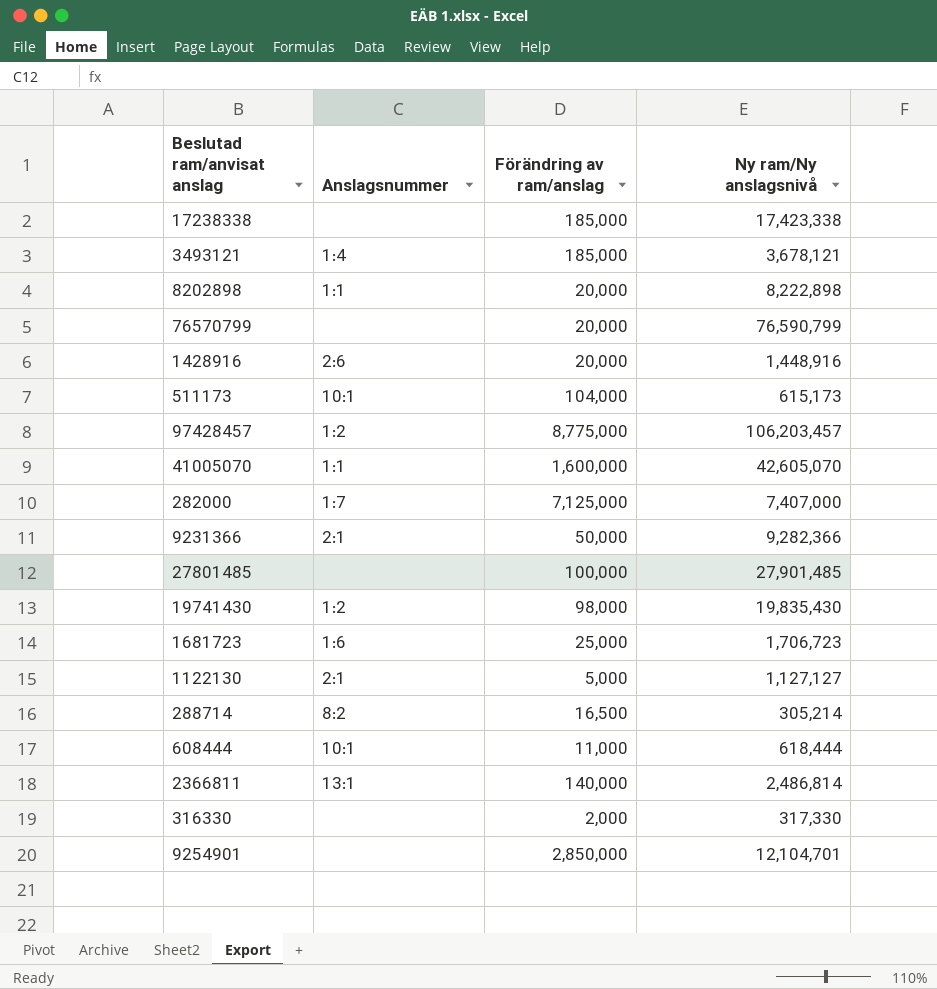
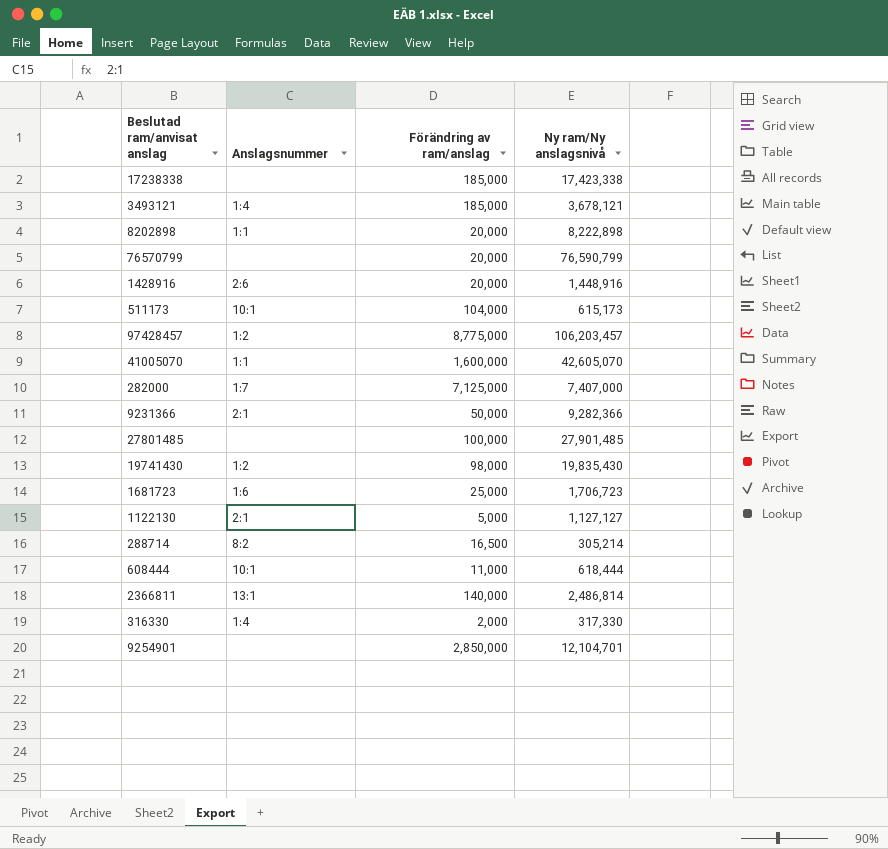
316330 | Anslagsnummer: none -> 1:4

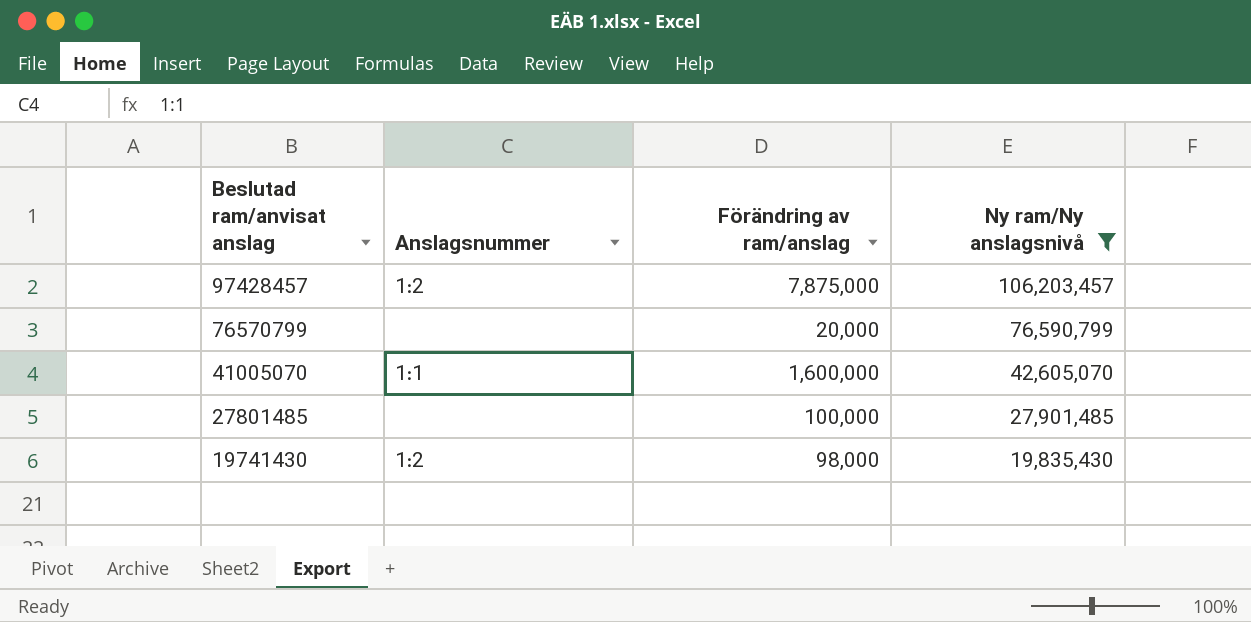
filter: none -> Ny ram/Ny anslagsnivå >= 19,835,430
row order: none -> Beslutad ram/anvisat anslag descending
97428457 | Förändring av ram/anslag: 8,775,000 -> 7,875,000

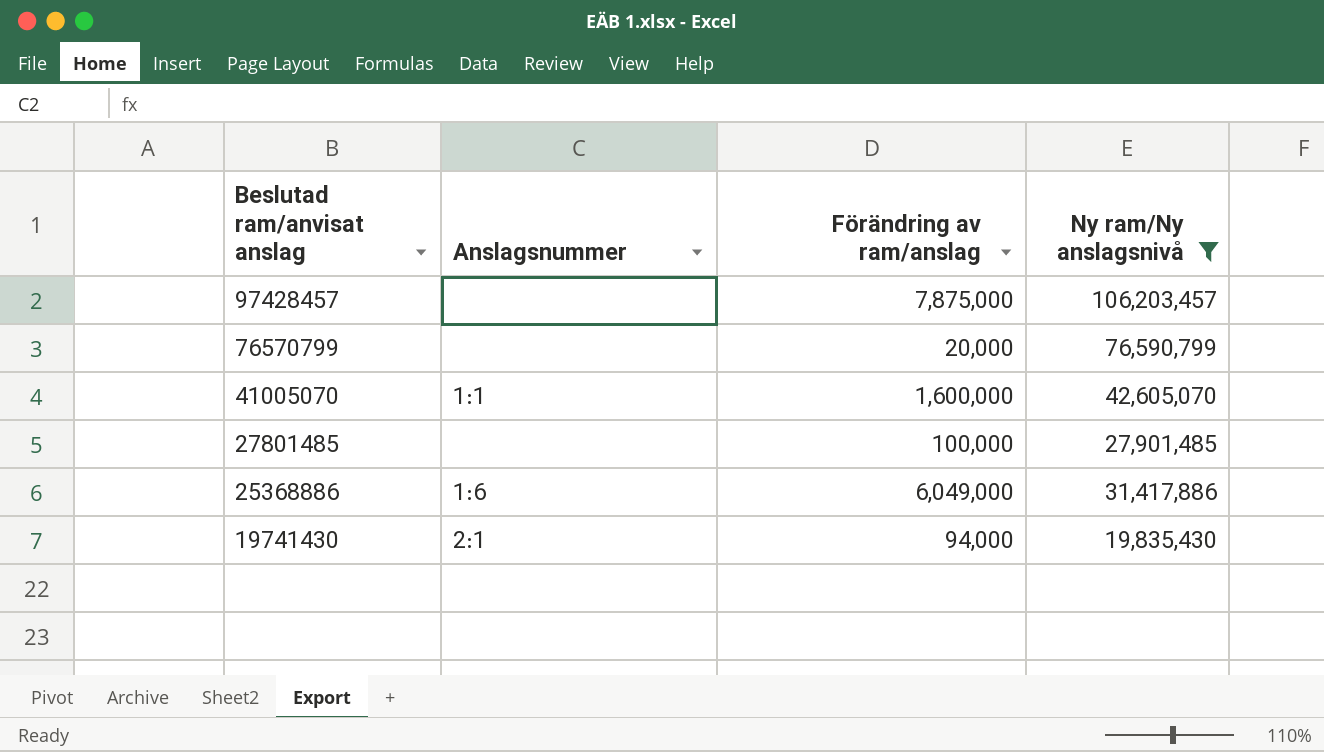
97428457 | Anslagsnummer: 1:2 -> none
row 25368886: none -> 1:6 | 6,049,000 | 31,417,886
19741430 | Anslagsnummer: 1:2 -> 2:1
19741430 | Förändring av ram/anslag: 98,000 -> 94,000

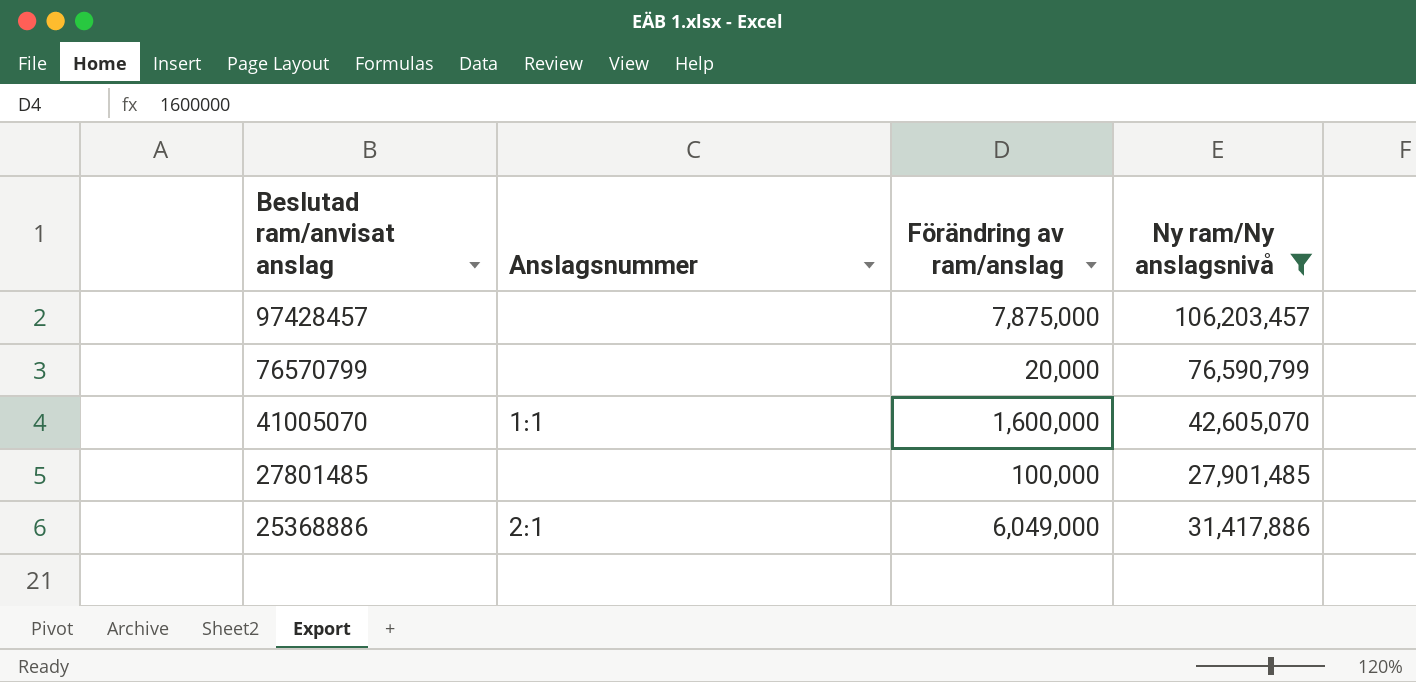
row 19741430: 2:1 | 94,000 | 19,835,430 -> none
25368886 | Anslagsnummer: 1:6 -> 2:1

